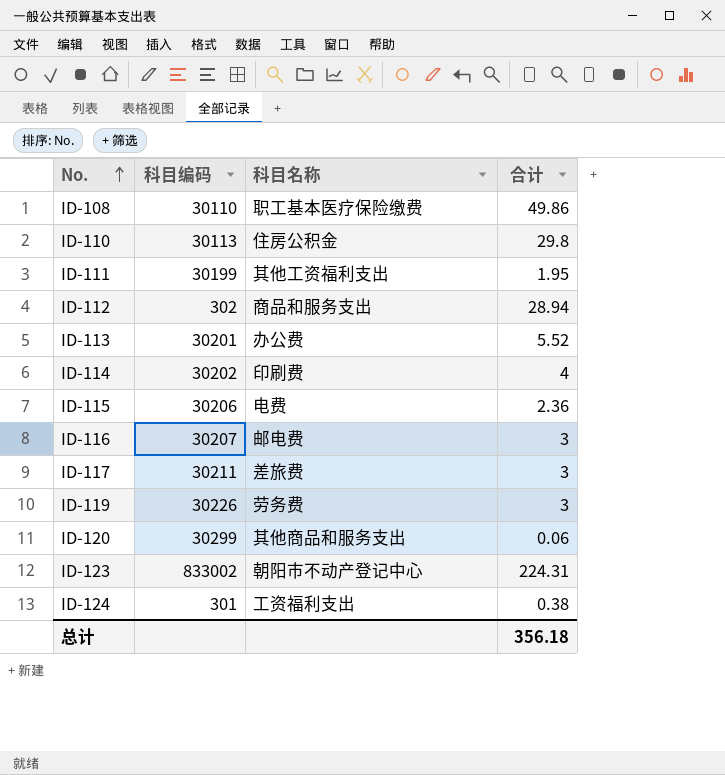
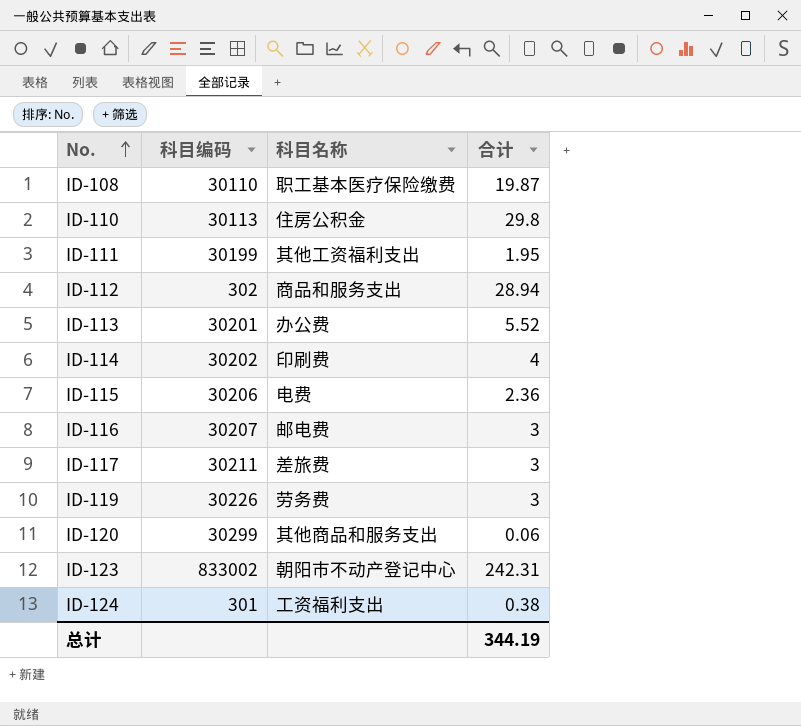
ID-108 | 合计: 49.86 -> 19.87
ID-123 | 合计: 224.31 -> 242.31
总计 | 合计: 356.18 -> 344.19

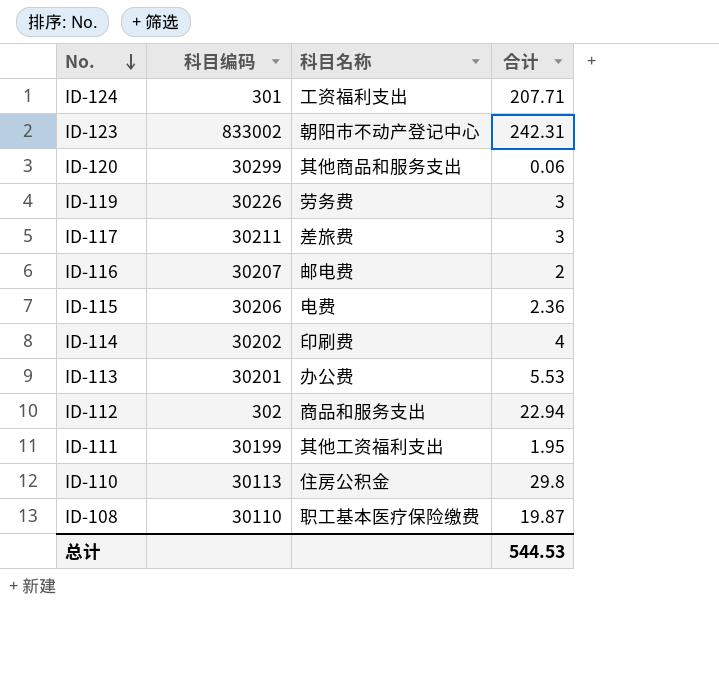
row order: No. ascending -> No. descending
ID-124 | 合计: 0.38 -> 207.71
ID-116 | 合计: 3 -> 2
ID-113 | 合计: 5.52 -> 5.53
ID-112 | 合计: 28.94 -> 22.94
总计 | 合计: 344.19 -> 544.53

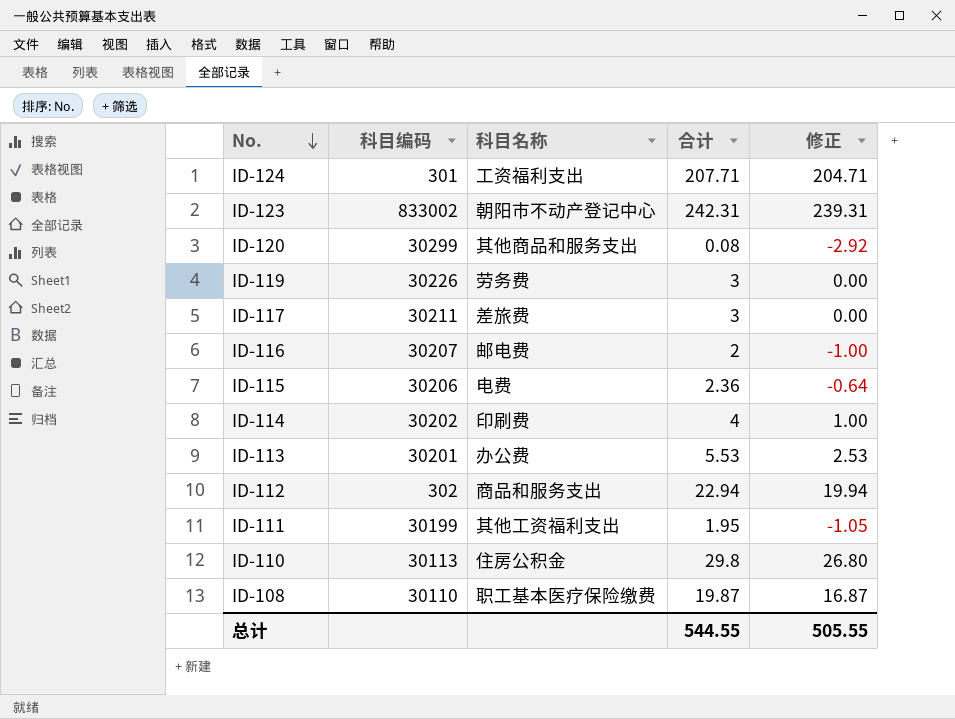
column 修正 | formula: none -> [合计] - 3
ID-120 | 合计: 0.06 -> 0.08
总计 | 合计: 544.53 -> 544.55

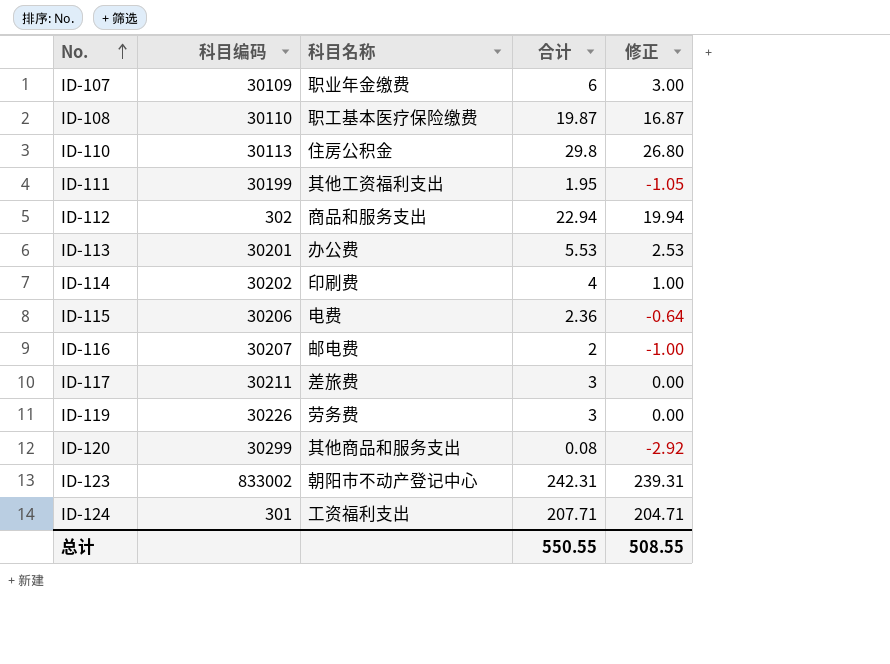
row order: No. descending -> No. ascending
row ID-107: none -> 30109 | 职业年金缴费 | 6 | 3.00
总计 | 合计: 544.55 -> 550.55
总计 | 修正: 505.55 -> 508.55

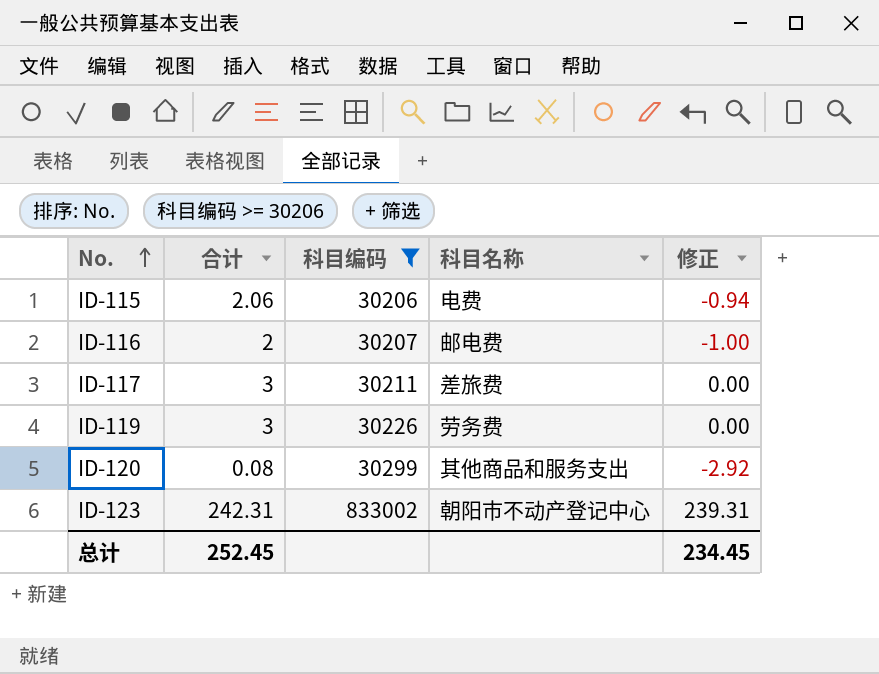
filter: none -> 科目编码 >= 30206
column 合计 | position: 4 -> 2
ID-115 | 合计: 2.36 -> 2.06
ID-115 | 修正: -0.64 -> -0.94
总计 | 合计: 550.55 -> 252.45
总计 | 修正: 508.55 -> 234.45

